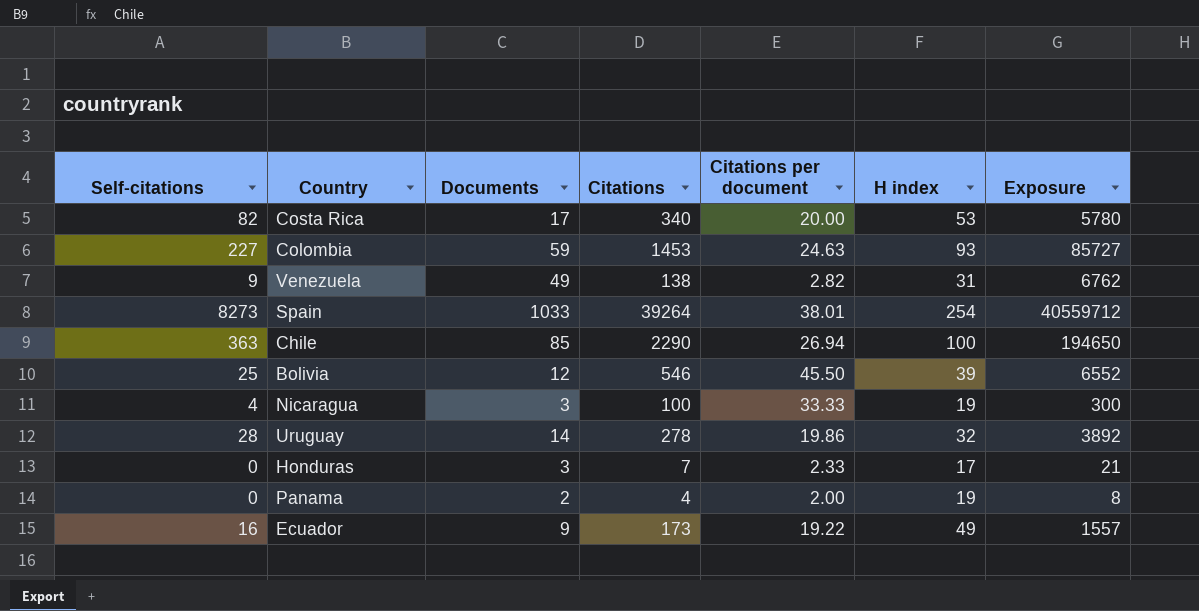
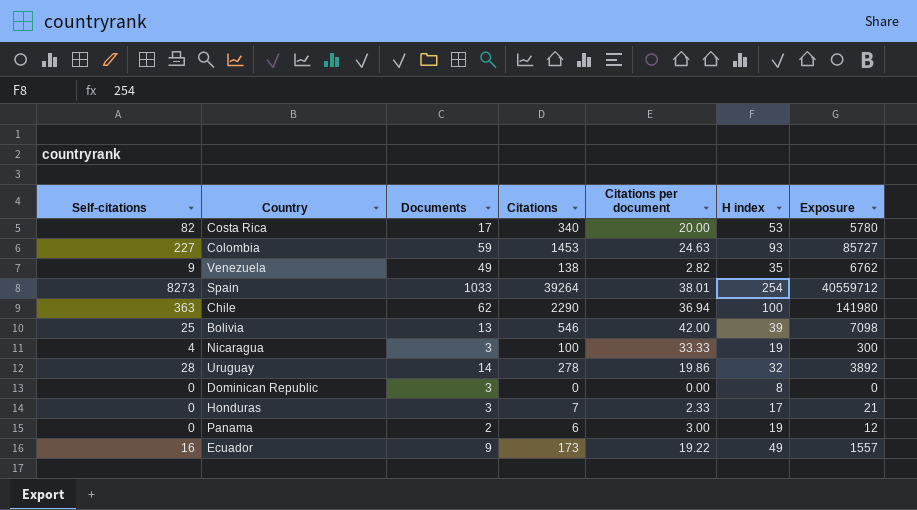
Venezuela | H index: 31 -> 35
Chile | Documents: 85 -> 62
Chile | Citations per document: 26.94 -> 36.94
Chile | Exposure: 194650 -> 141980
Bolivia | Documents: 12 -> 13
Bolivia | Citations per document: 45.50 -> 42.00
Bolivia | Exposure: 6552 -> 7098
row Dominican Republic: none -> 0 | 3 | 0 | 0.00 | 8 | 0
Panama | Citations: 4 -> 6
Panama | Citations per document: 2.00 -> 3.00
Panama | Exposure: 8 -> 12

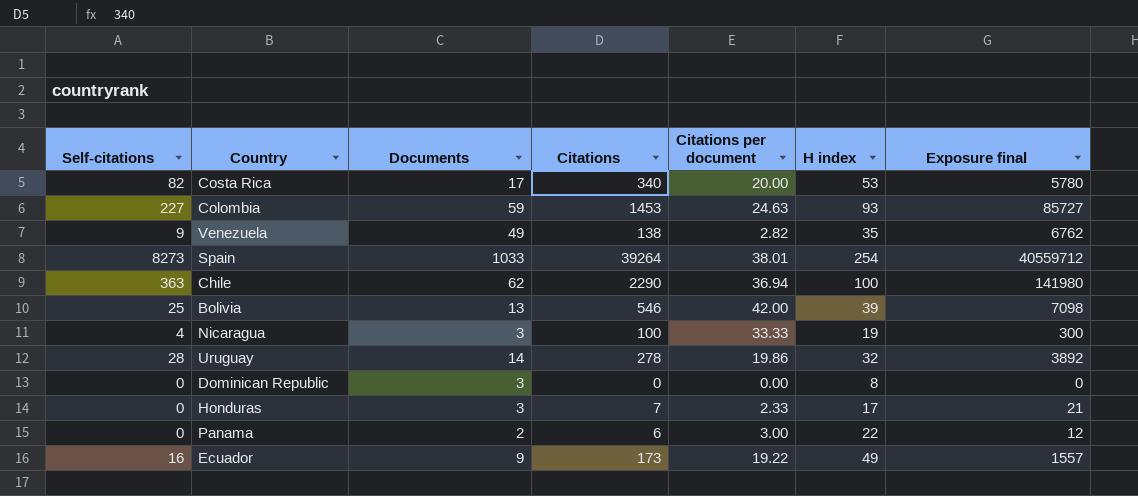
column name: Exposure -> Exposure final
Panama | H index: 19 -> 22

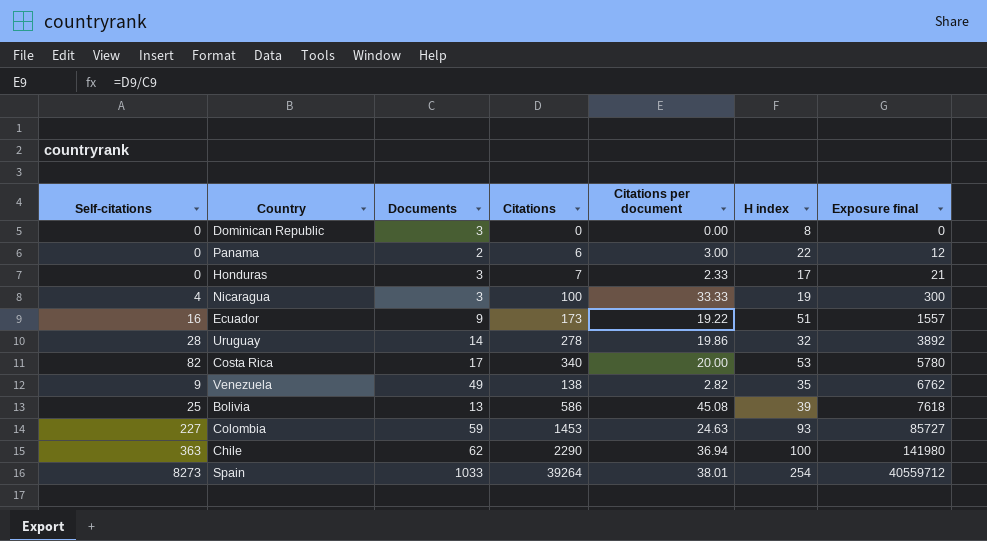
row order: none -> Exposure final ascending
Ecuador | H index: 49 -> 51
Bolivia | Citations: 546 -> 586
Bolivia | Citations per document: 42.00 -> 45.08
Bolivia | Exposure final: 7098 -> 7618

